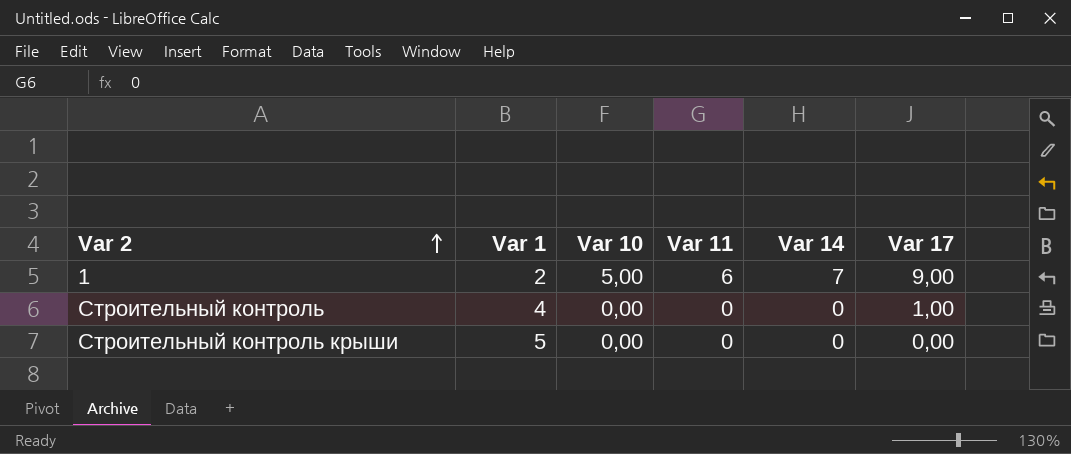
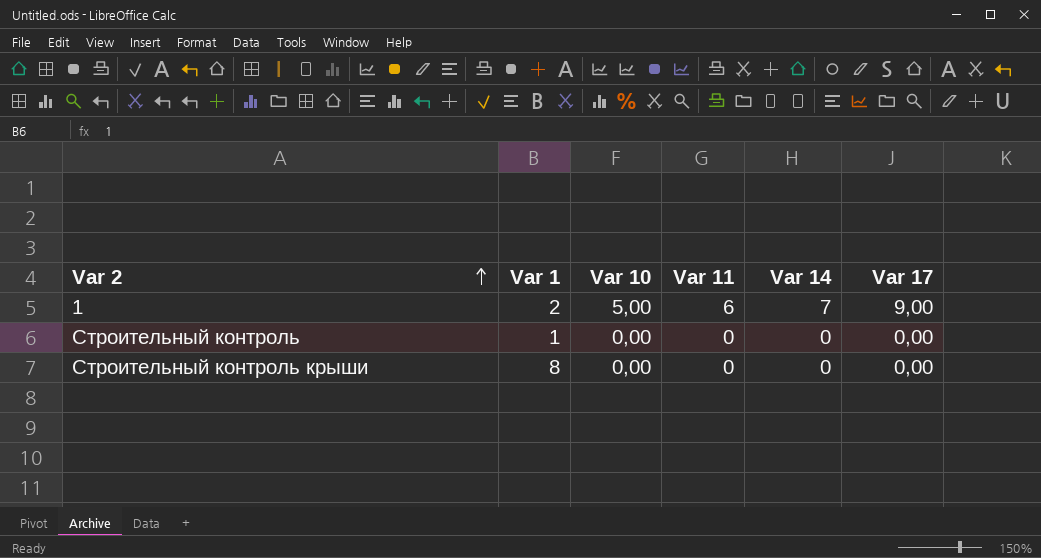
Строительный контроль | Var 1: 4 -> 1
Строительный контроль | Var 17: 1,00 -> 0,00
Строительный контроль крыши | Var 1: 5 -> 8

